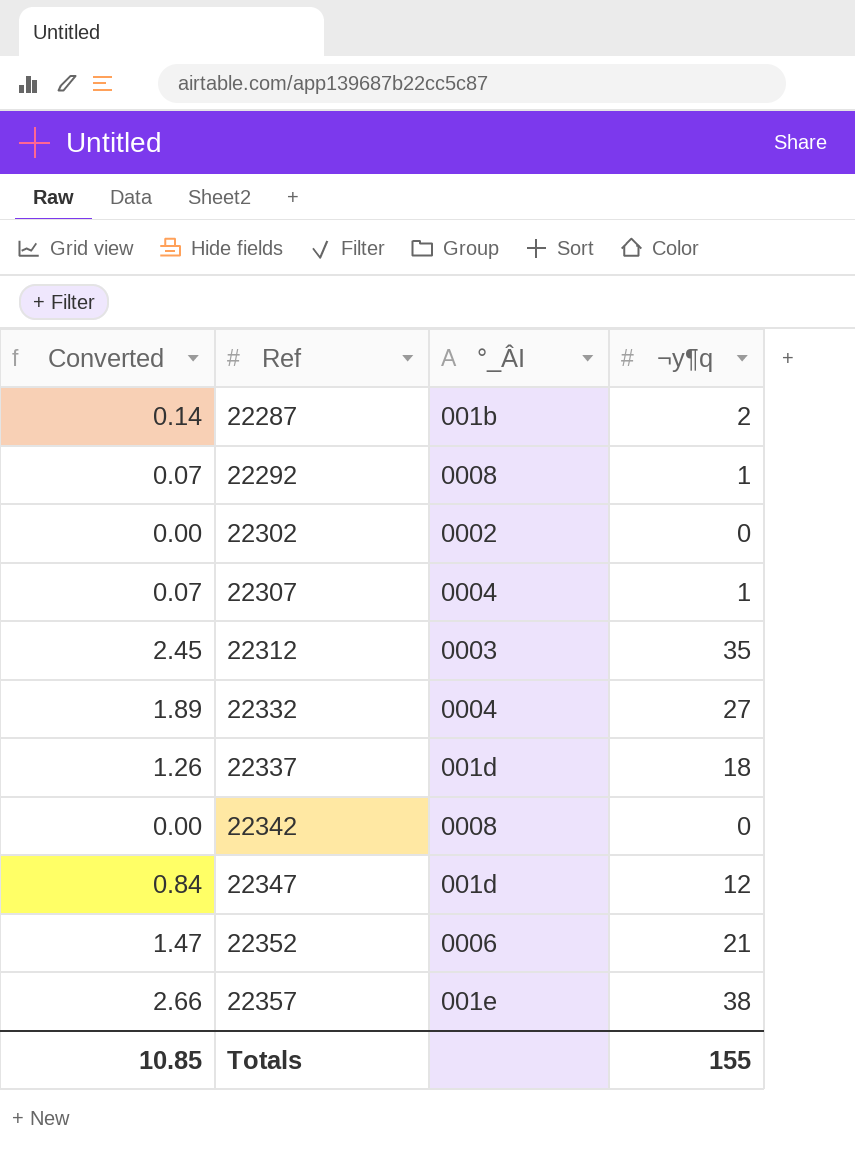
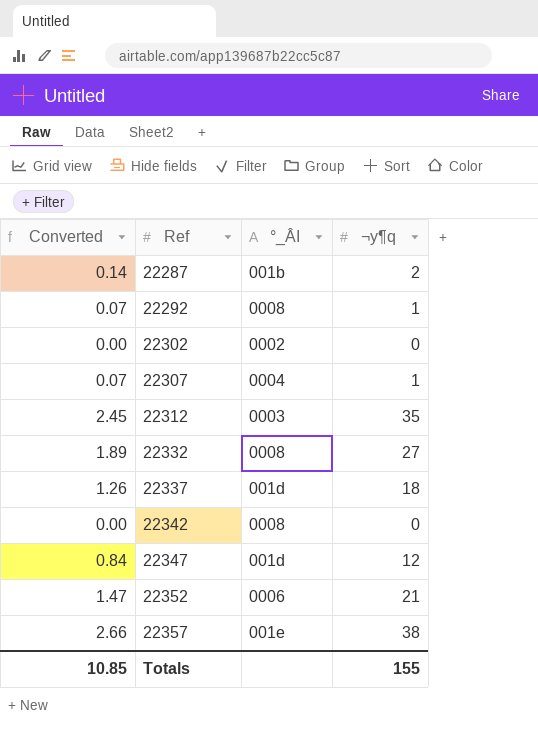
22332 | °_ÂI: 0004 -> 0008

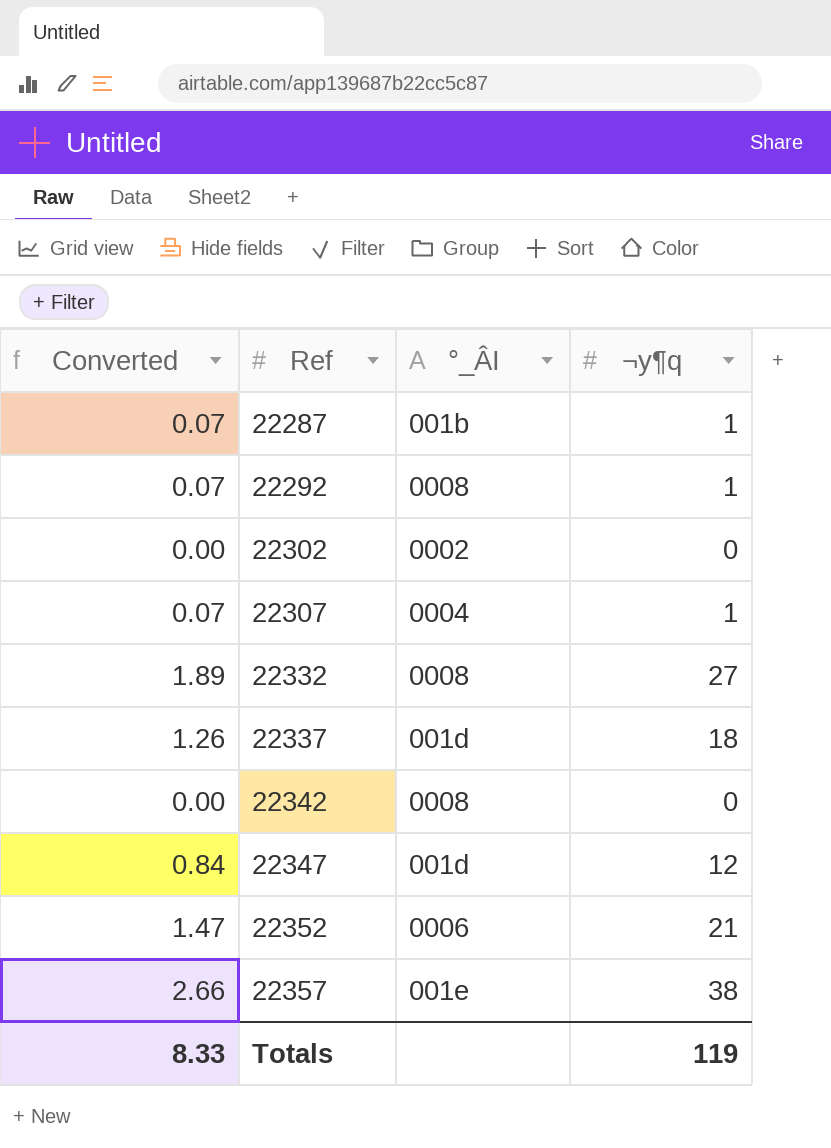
row 22312: 2.45 | 0003 | 35 -> none
22287 | Converted: 0.14 -> 0.07
22287 | ¬y¶q: 2 -> 1
Totals | Converted: 10.85 -> 8.33
Totals | ¬y¶q: 155 -> 119

